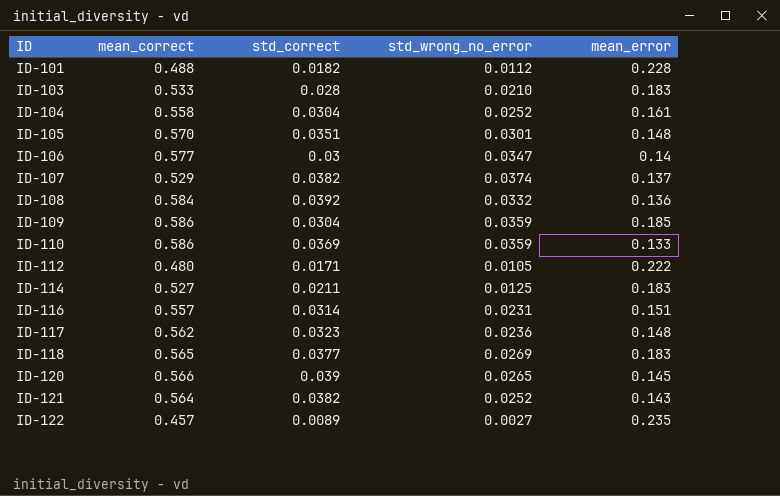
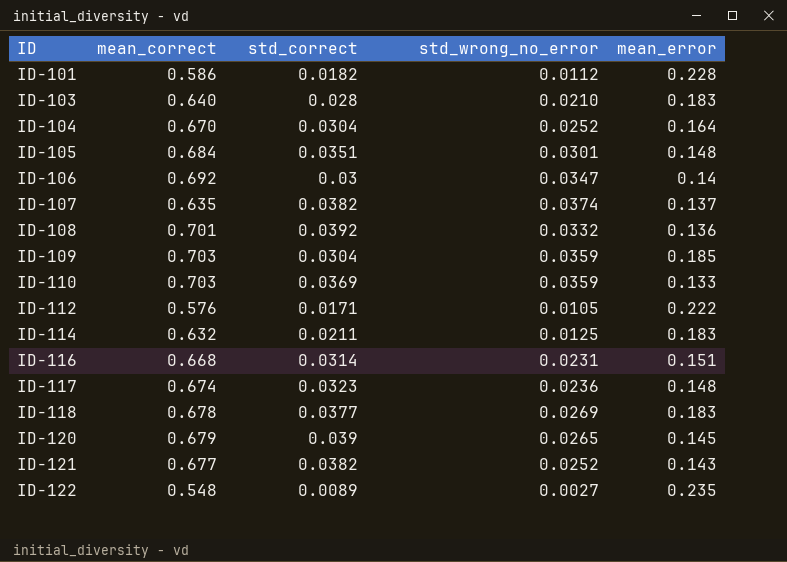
ID-101 | mean_correct: 0.488 -> 0.586
ID-103 | mean_correct: 0.533 -> 0.640
ID-104 | mean_correct: 0.558 -> 0.670
ID-104 | mean_error: 0.161 -> 0.164
ID-105 | mean_correct: 0.570 -> 0.684
ID-106 | mean_correct: 0.577 -> 0.692
ID-107 | mean_correct: 0.529 -> 0.635
ID-108 | mean_correct: 0.584 -> 0.701
ID-109 | mean_correct: 0.586 -> 0.703
ID-110 | mean_correct: 0.586 -> 0.703
ID-112 | mean_correct: 0.480 -> 0.576
ID-114 | mean_correct: 0.527 -> 0.632
ID-116 | mean_correct: 0.557 -> 0.668
ID-117 | mean_correct: 0.562 -> 0.674
ID-118 | mean_correct: 0.565 -> 0.678
ID-120 | mean_correct: 0.566 -> 0.679
ID-121 | mean_correct: 0.564 -> 0.677
ID-122 | mean_correct: 0.457 -> 0.548

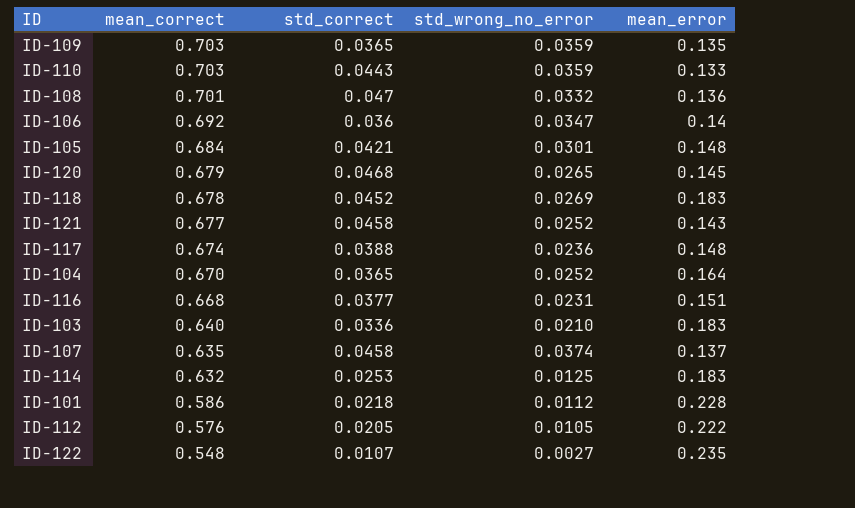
row order: ID ascending -> mean_correct descending
ID-109 | std_correct: 0.0304 -> 0.0365
ID-109 | mean_error: 0.185 -> 0.135
ID-110 | std_correct: 0.0369 -> 0.0443
ID-108 | std_correct: 0.0392 -> 0.047
ID-106 | std_correct: 0.03 -> 0.036
ID-105 | std_correct: 0.0351 -> 0.0421
ID-120 | std_correct: 0.039 -> 0.0468
ID-118 | std_correct: 0.0377 -> 0.0452
ID-121 | std_correct: 0.0382 -> 0.0458
ID-117 | std_correct: 0.0323 -> 0.0388
ID-104 | std_correct: 0.0304 -> 0.0365
ID-116 | std_correct: 0.0314 -> 0.0377
ID-103 | std_correct: 0.028 -> 0.0336
ID-107 | std_correct: 0.0382 -> 0.0458
ID-114 | std_correct: 0.0211 -> 0.0253
ID-101 | std_correct: 0.0182 -> 0.0218
ID-112 | std_correct: 0.0171 -> 0.0205
ID-122 | std_correct: 0.0089 -> 0.0107

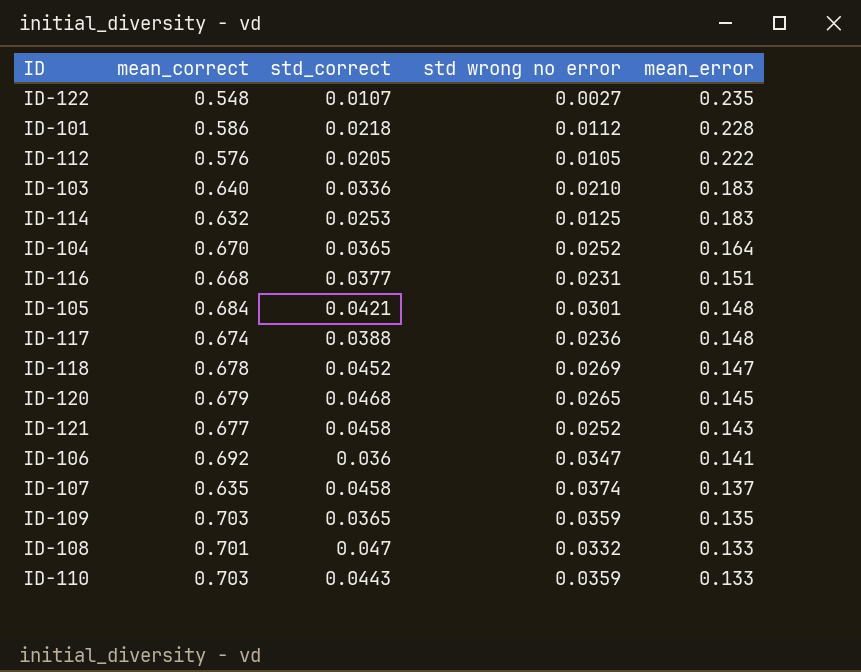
row order: mean_correct descending -> mean_error descending
column name: std_wrong_no_error -> std wrong no error
ID-118 | mean_error: 0.183 -> 0.147
ID-106 | mean_error: 0.14 -> 0.141
ID-108 | mean_error: 0.136 -> 0.133

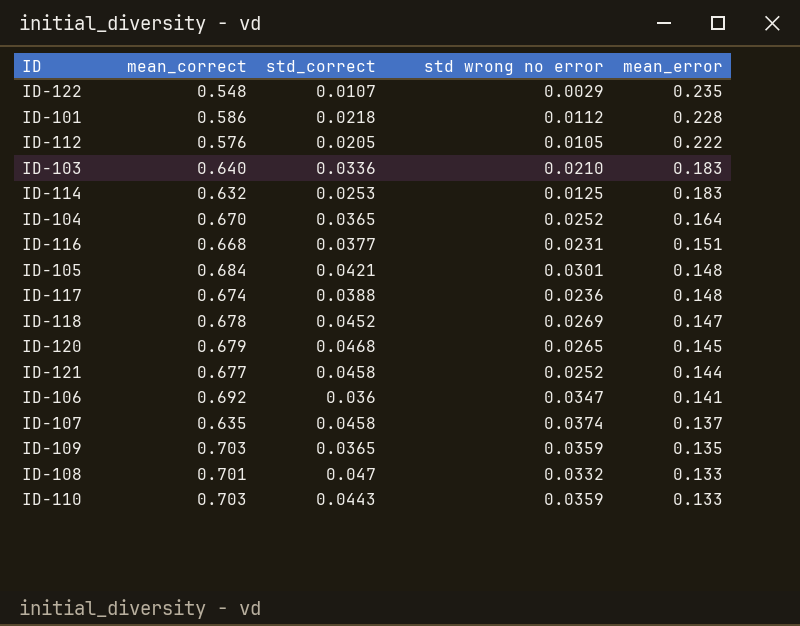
ID-122 | std wrong no error: 0.0027 -> 0.0029
ID-121 | mean_error: 0.143 -> 0.144

